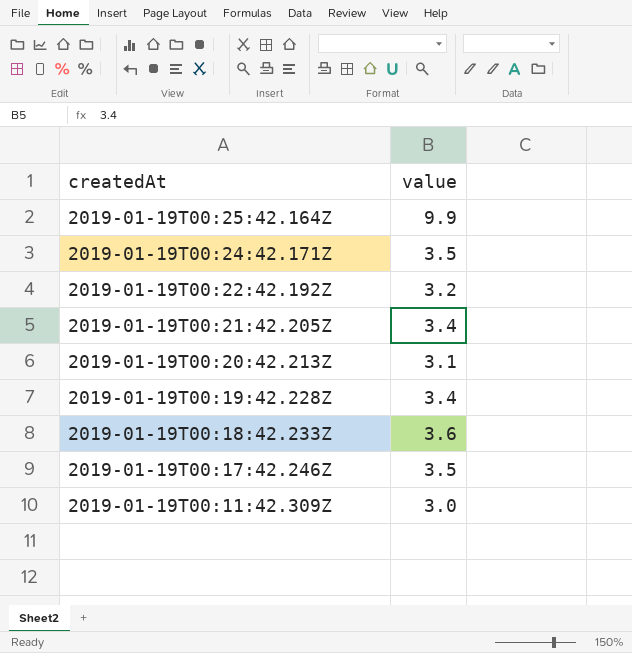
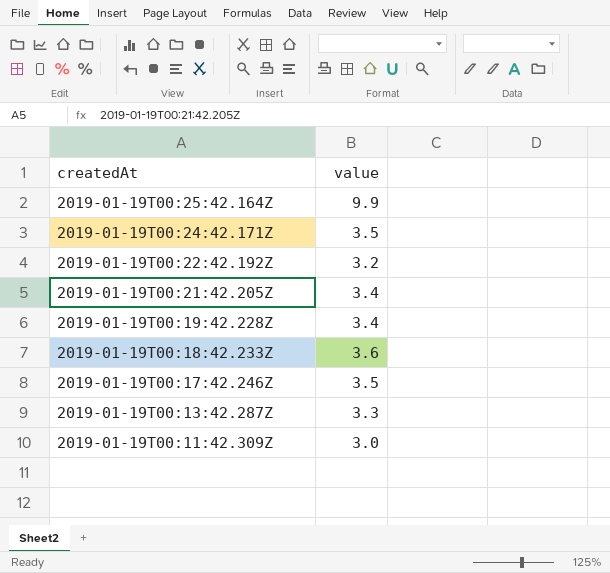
row 2019-01-19T00:20:42.213Z: 3.1 -> none
row 2019-01-19T00:13:42.287Z: none -> 3.3

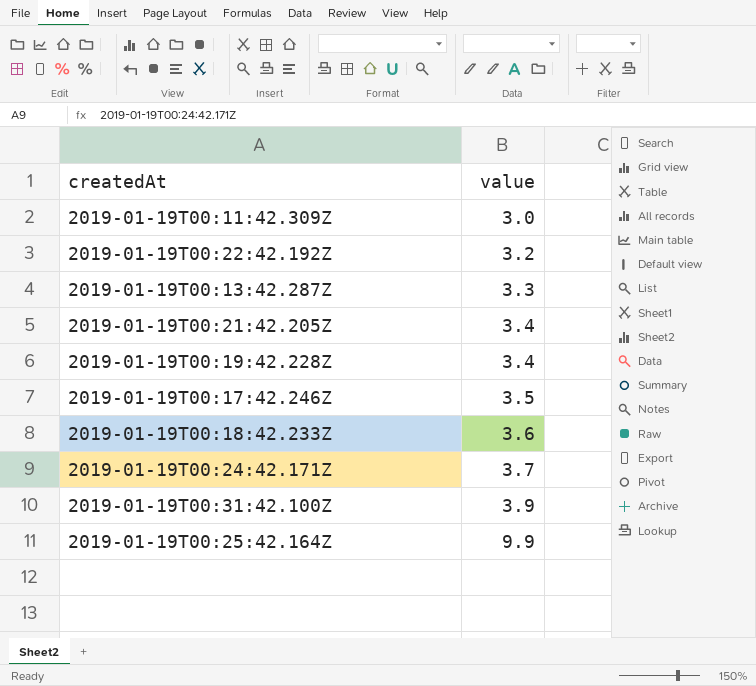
row order: createdAt descending -> value ascending
2019-01-19T00:24:42.171Z | value: 3.5 -> 3.7
row 2019-01-19T00:31:42.100Z: none -> 3.9

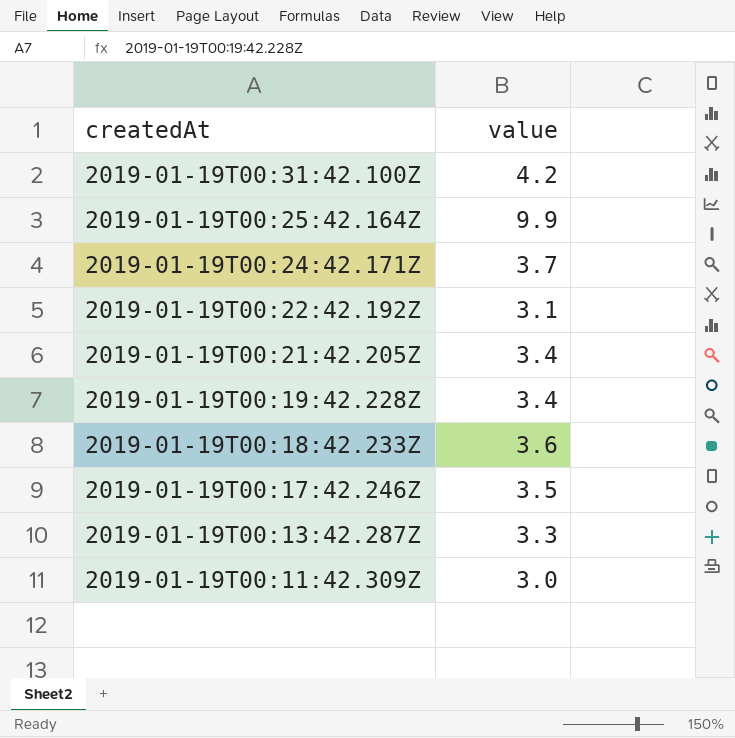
row order: value ascending -> createdAt descending
2019-01-19T00:31:42.100Z | value: 3.9 -> 4.2
2019-01-19T00:22:42.192Z | value: 3.2 -> 3.1

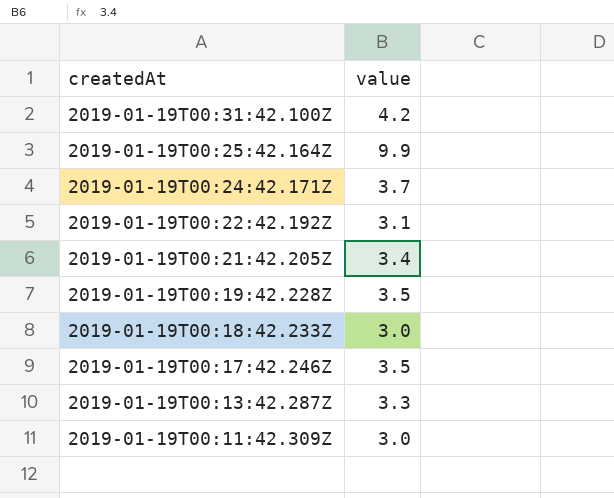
2019-01-19T00:19:42.228Z | value: 3.4 -> 3.5
2019-01-19T00:18:42.233Z | value: 3.6 -> 3.0

